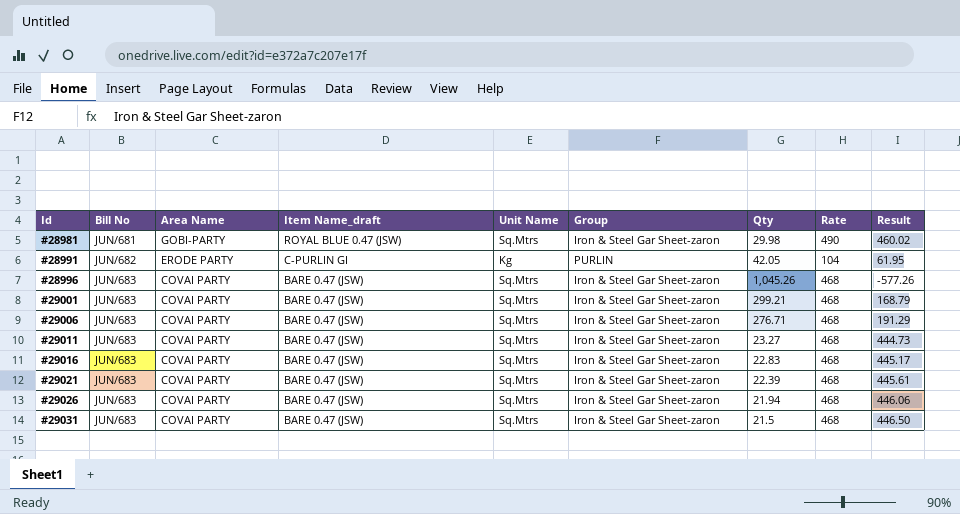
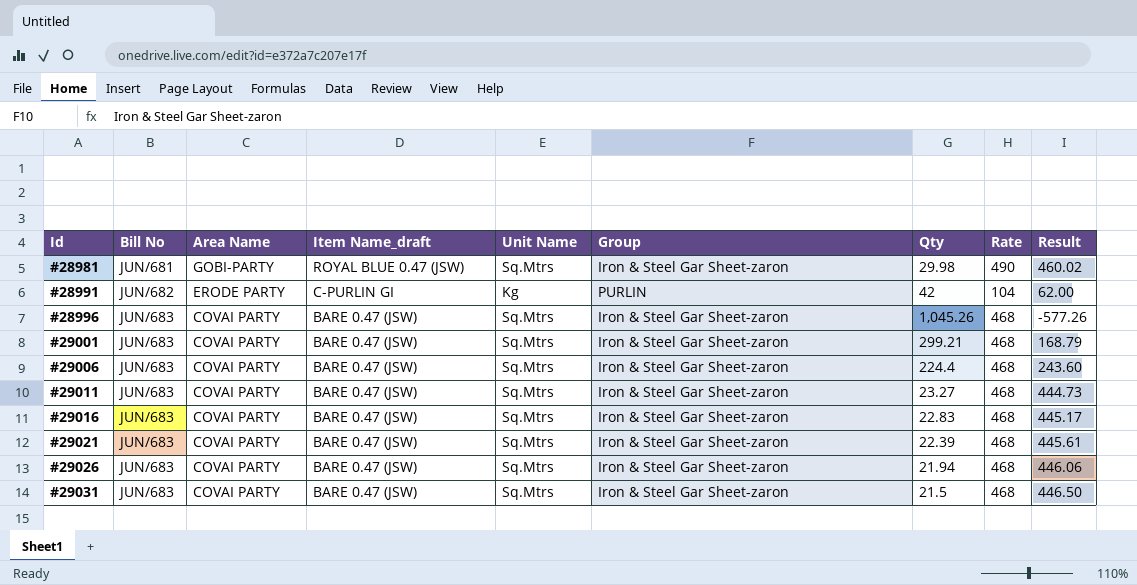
#28991 | Qty: 42.05 -> 42
#28991 | Result: 61.95 -> 62.00
#29006 | Qty: 276.71 -> 224.4
#29006 | Result: 191.29 -> 243.60

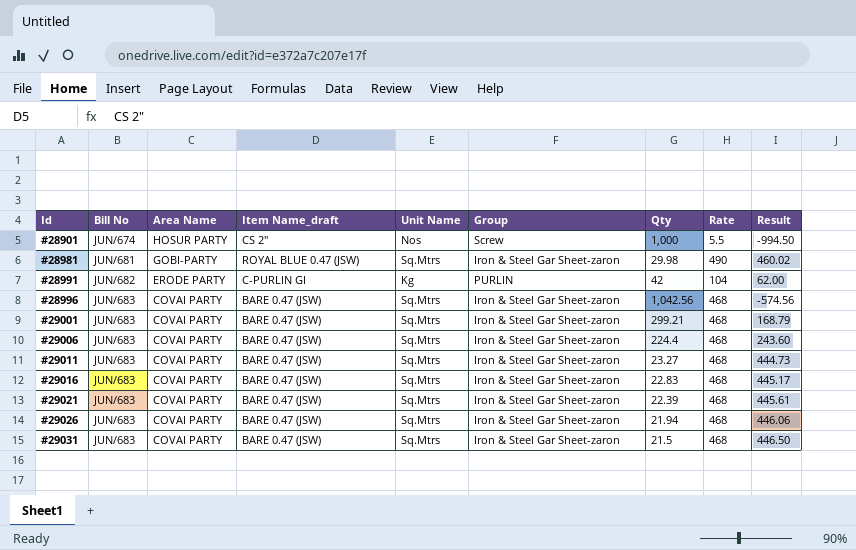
row #28901: none -> JUN/674 | HOSUR PARTY | CS 2" | Nos | Screw | 1,000 | 5.5 | -994.50
#28996 | Qty: 1,045.26 -> 1,042.56
#28996 | Result: -577.26 -> -574.56

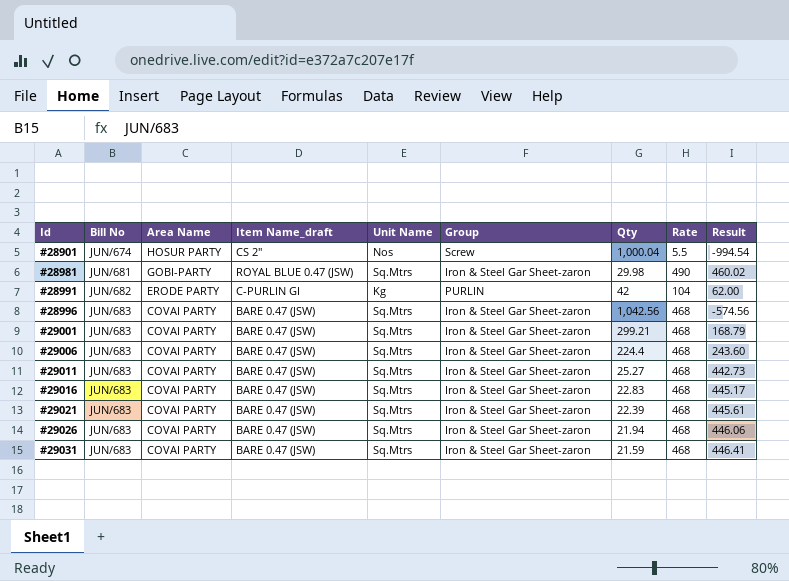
#28901 | Qty: 1,000 -> 1,000.04
#28901 | Result: -994.50 -> -994.54
#29011 | Qty: 23.27 -> 25.27
#29011 | Result: 444.73 -> 442.73
#29031 | Qty: 21.5 -> 21.59
#29031 | Result: 446.50 -> 446.41

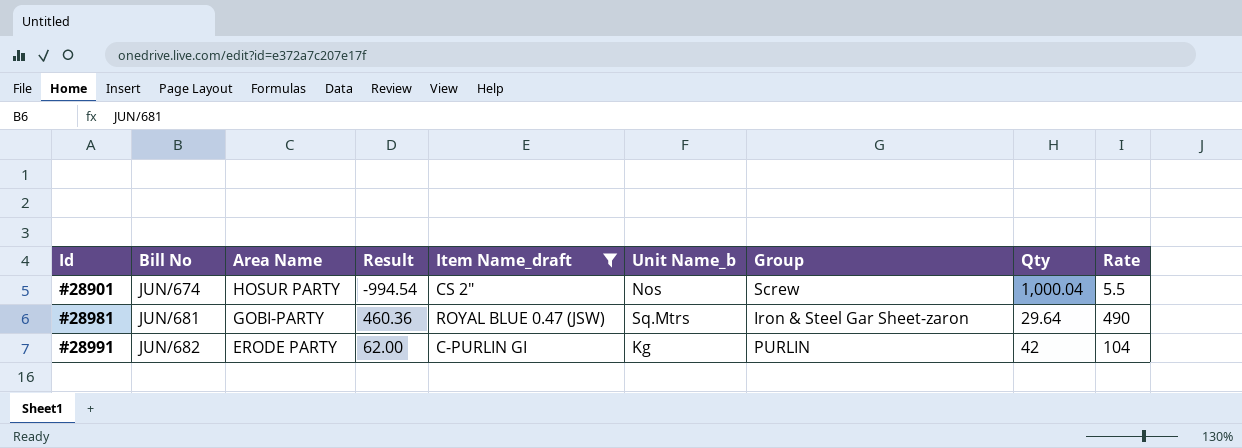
filter: none -> Item Name_draft != BARE 0.47 (JSW)
column Result | position: 9 -> 4
column name: Unit Name -> Unit Name_b
#28981 | Result: 460.02 -> 460.36
#28981 | Qty: 29.98 -> 29.64

